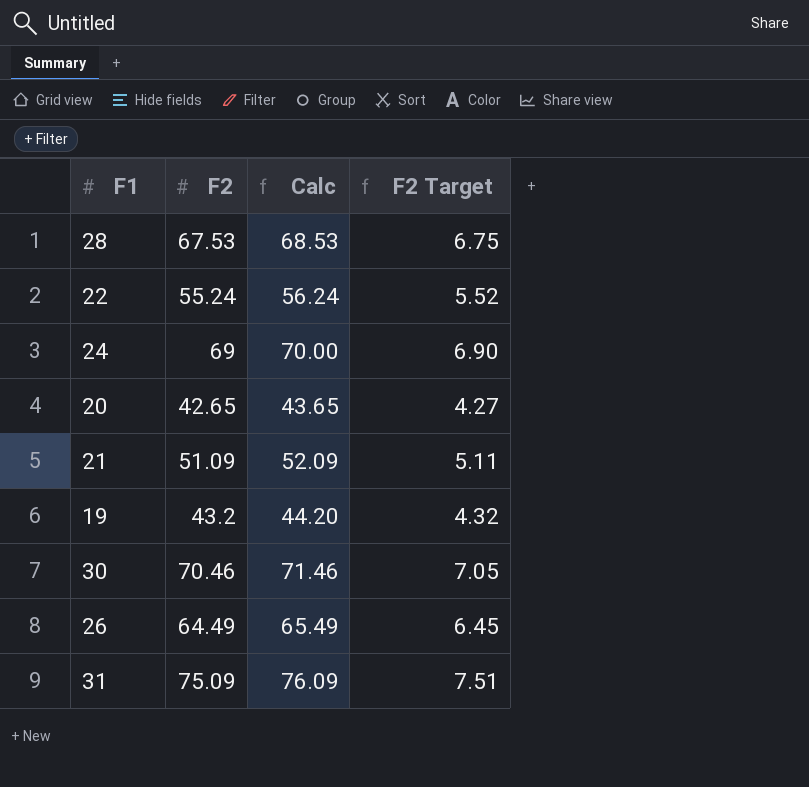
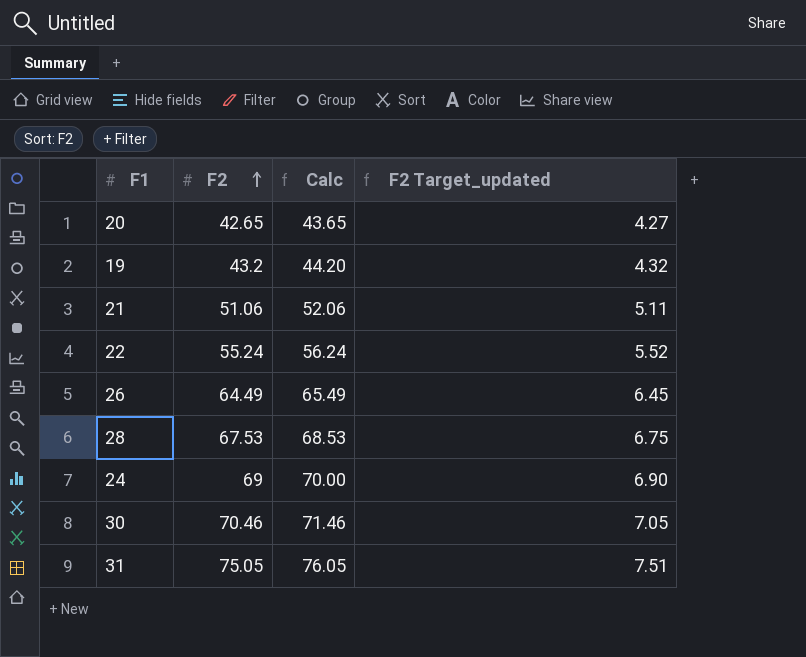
row order: none -> F2 ascending
column name: F2 Target -> F2 Target_updated
21 | F2: 51.09 -> 51.06
21 | Calc: 52.09 -> 52.06
31 | F2: 75.09 -> 75.05
31 | Calc: 76.09 -> 76.05

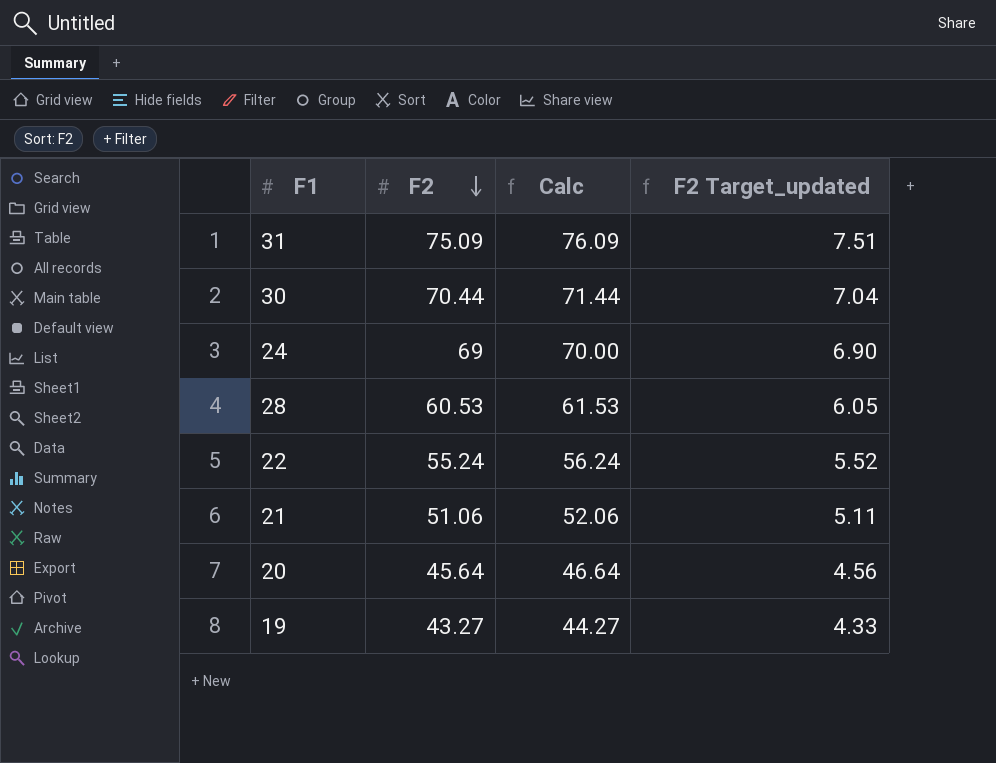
row order: F2 ascending -> F2 descending
row 26: 64.49 | 65.49 | 6.45 -> none
31 | F2: 75.05 -> 75.09
31 | Calc: 76.05 -> 76.09
30 | F2: 70.46 -> 70.44
30 | Calc: 71.46 -> 71.44
30 | F2 Target_updated: 7.05 -> 7.04
28 | F2: 67.53 -> 60.53
28 | Calc: 68.53 -> 61.53
28 | F2 Target_updated: 6.75 -> 6.05
20 | F2: 42.65 -> 45.64
20 | Calc: 43.65 -> 46.64
20 | F2 Target_updated: 4.27 -> 4.56
19 | F2: 43.2 -> 43.27
19 | Calc: 44.20 -> 44.27
19 | F2 Target_updated: 4.32 -> 4.33

